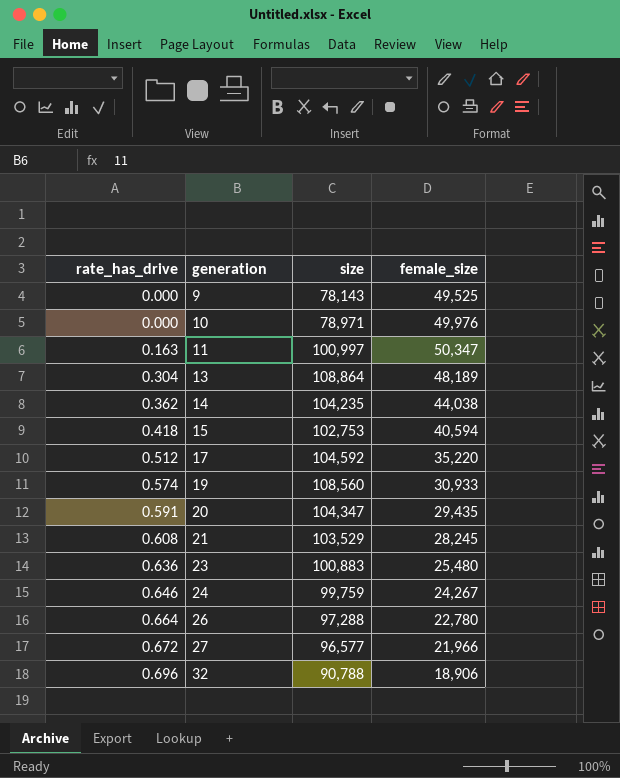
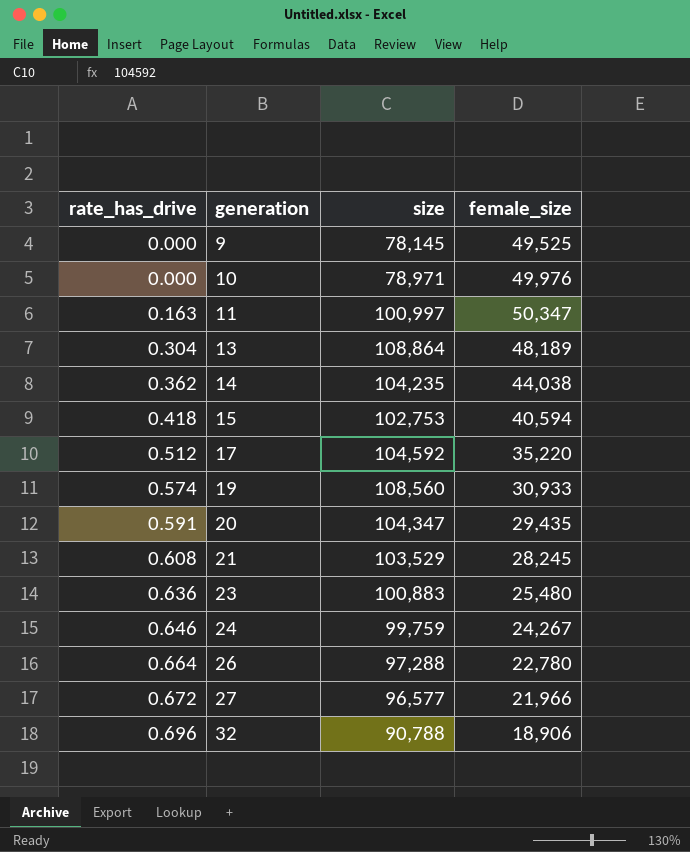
9 | size: 78,143 -> 78,145

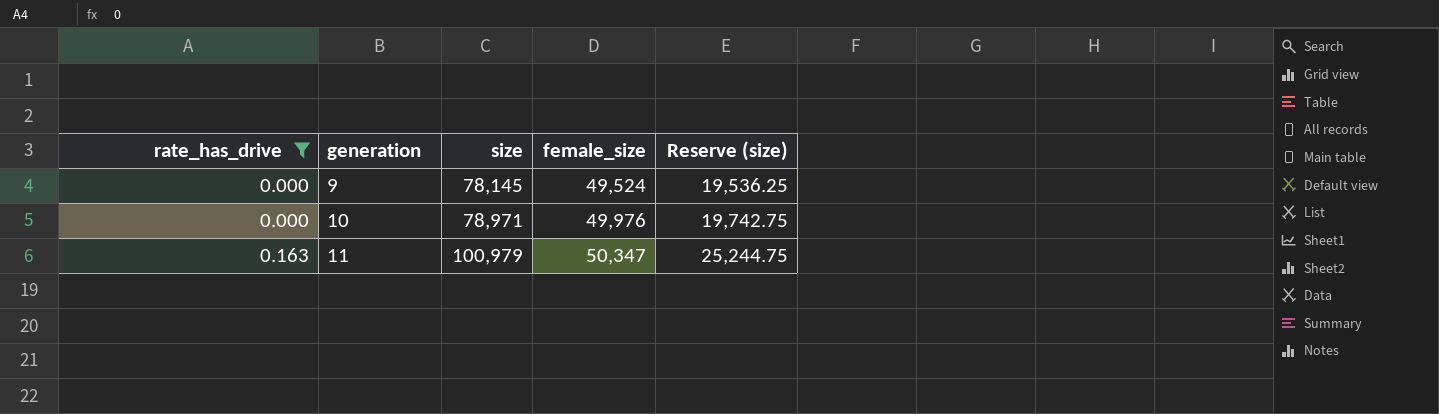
filter: none -> rate_has_drive <= 0.163
column Reserve (size) | formula: none -> [size] * 0.25
9 | female_size: 49,525 -> 49,524
11 | size: 100,997 -> 100,979

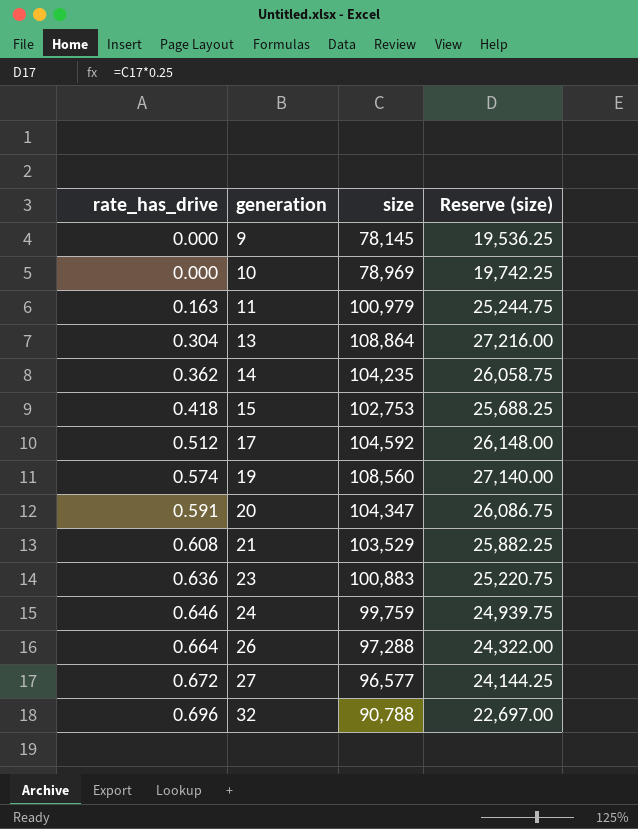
filter: rate_has_drive <= 0.163 -> none
column female_size | position: 4 -> none
10 | size: 78,971 -> 78,969
10 | Reserve (size): 19,742.75 -> 19,742.25

